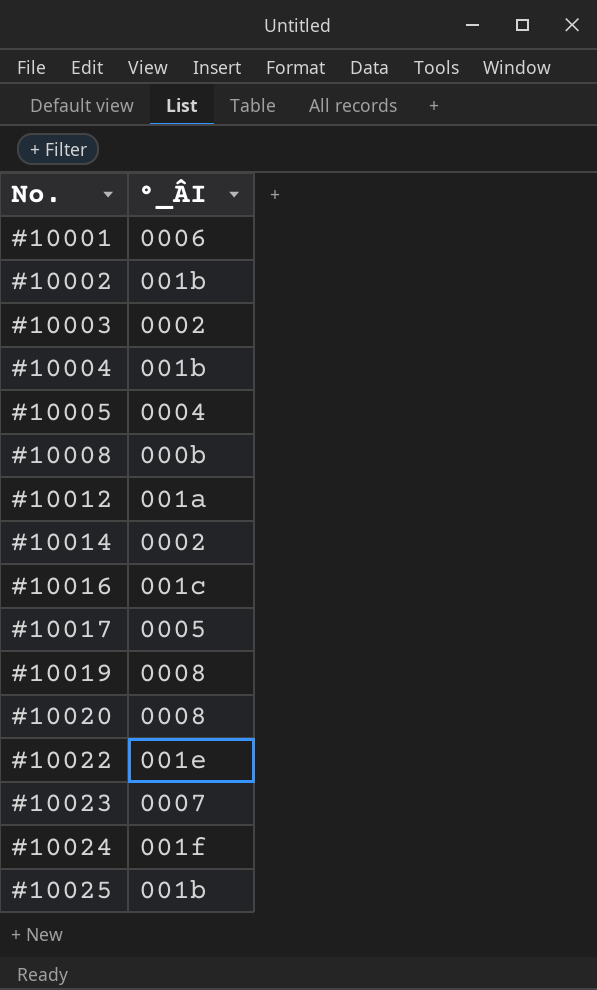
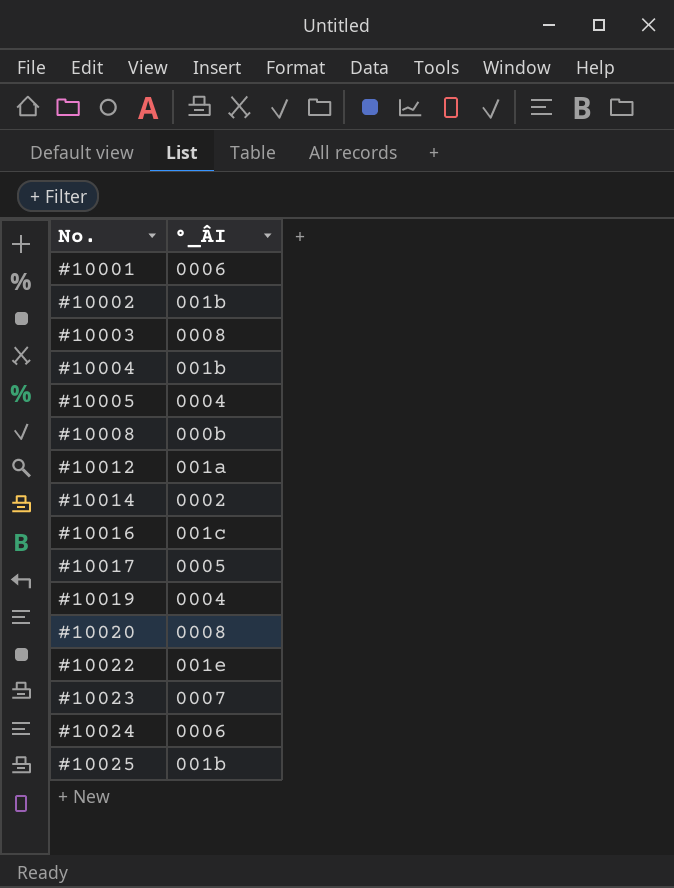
#10003 | °_ÂI: 0002 -> 0008
#10019 | °_ÂI: 0008 -> 0004
#10024 | °_ÂI: 001f -> 0006

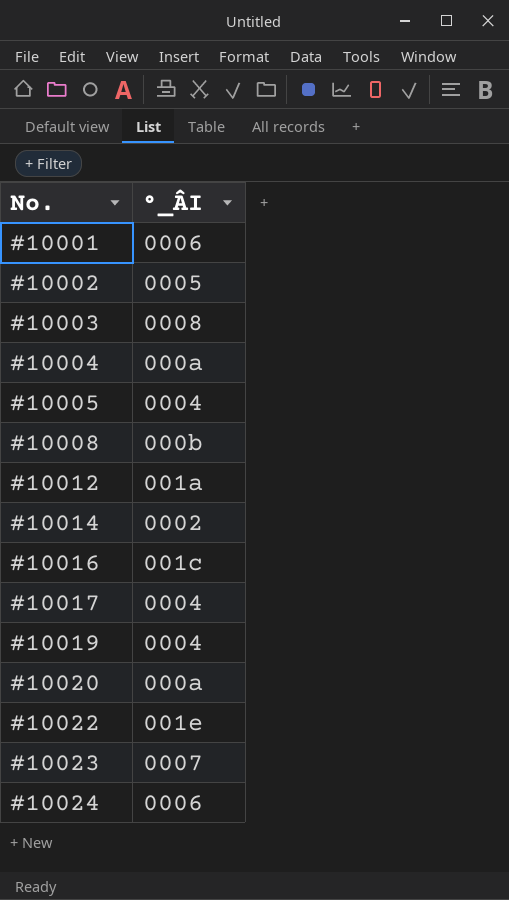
row #10025: 001b -> none
#10002 | °_ÂI: 001b -> 0005
#10004 | °_ÂI: 001b -> 000a
#10017 | °_ÂI: 0005 -> 0004
#10020 | °_ÂI: 0008 -> 000a

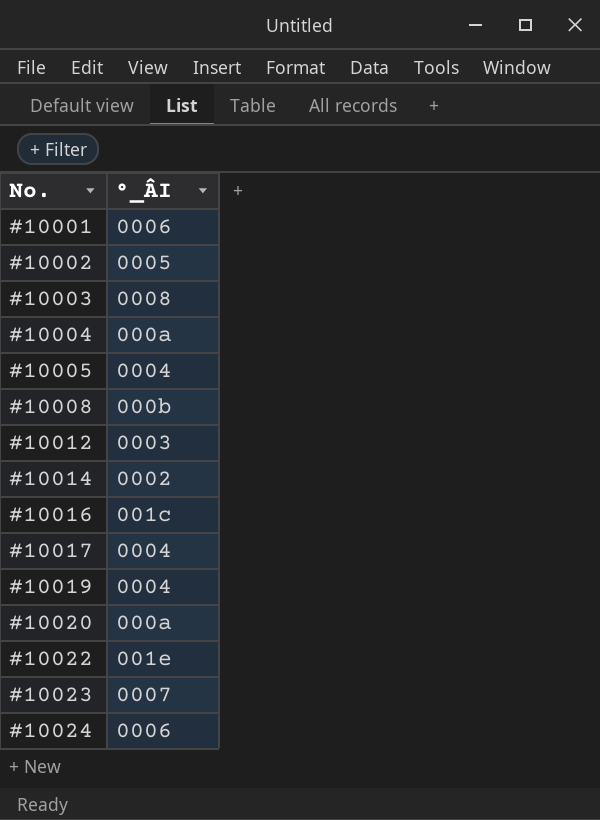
#10012 | °_ÂI: 001a -> 0003

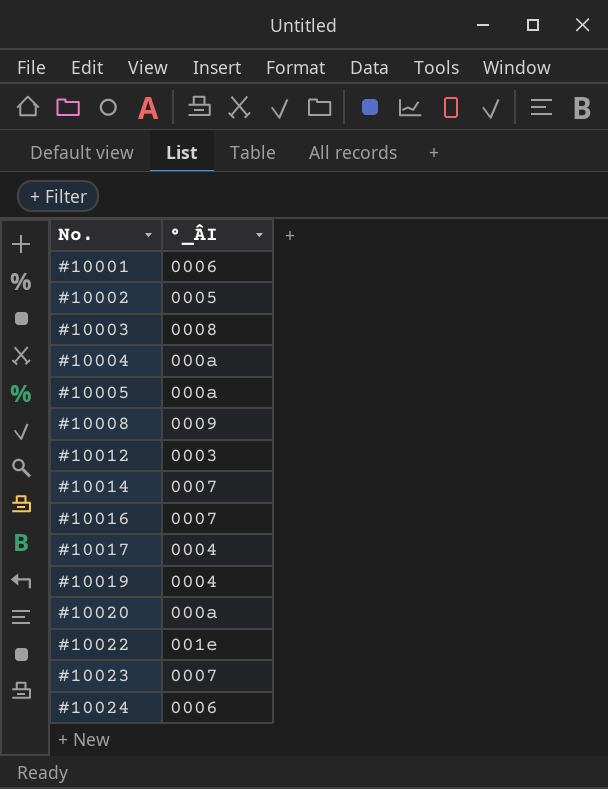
#10005 | °_ÂI: 0004 -> 000a
#10008 | °_ÂI: 000b -> 0009
#10014 | °_ÂI: 0002 -> 0007
#10016 | °_ÂI: 001c -> 0007

